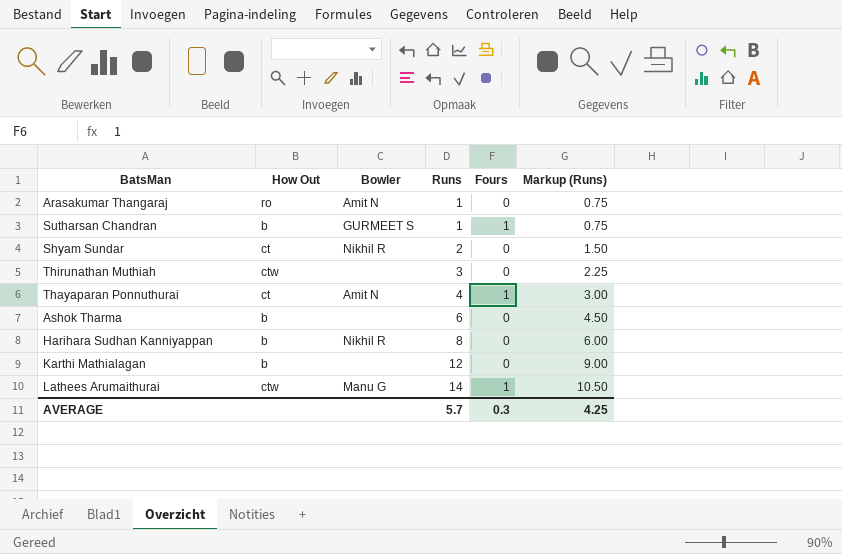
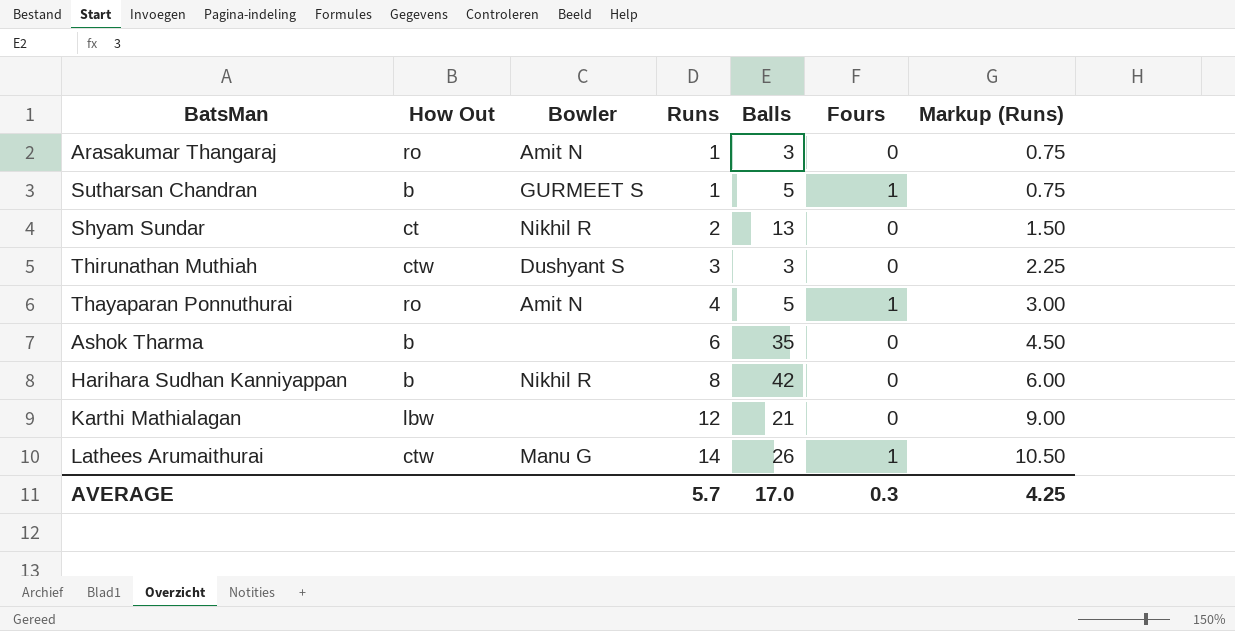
column Balls | position: none -> 5
Thirunathan Muthiah | Bowler: none -> Dushyant S
Thayaparan Ponnuthurai | How Out: ct -> ro
Karthi Mathialagan | How Out: b -> lbw

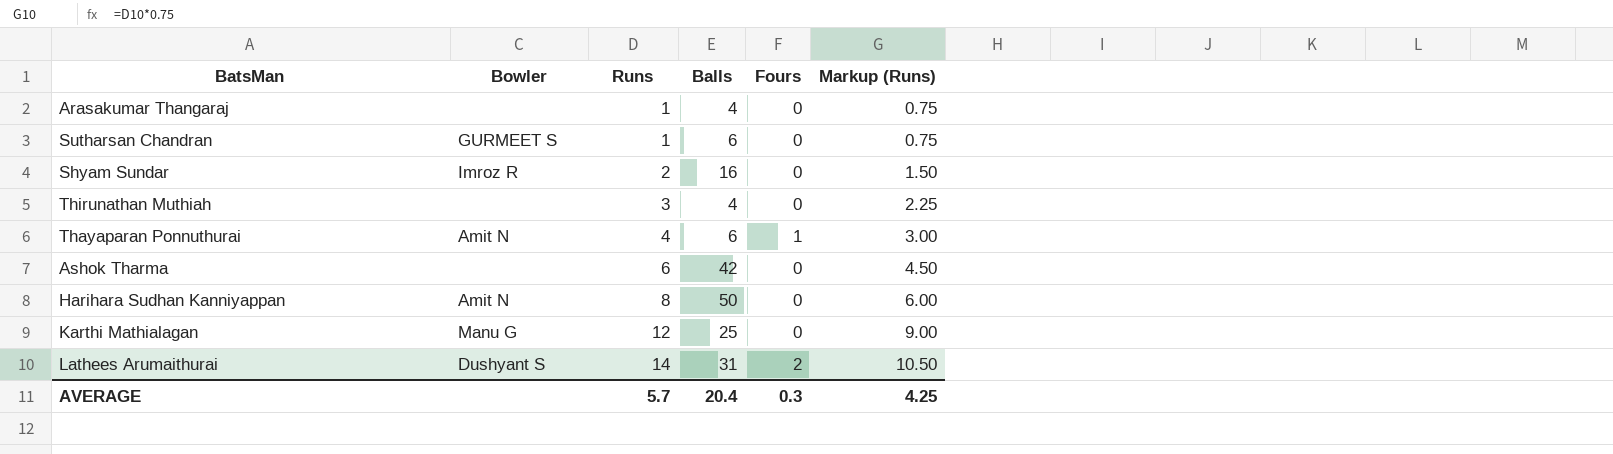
column How Out | position: 2 -> none
Arasakumar Thangaraj | Bowler: Amit N -> none
Arasakumar Thangaraj | Balls: 3 -> 4
Sutharsan Chandran | Balls: 5 -> 6
Sutharsan Chandran | Fours: 1 -> 0
Shyam Sundar | Bowler: Nikhil R -> Imroz R
Shyam Sundar | Balls: 13 -> 16
Thirunathan Muthiah | Bowler: Dushyant S -> none
Thirunathan Muthiah | Balls: 3 -> 4
Thayaparan Ponnuthurai | Balls: 5 -> 6
Ashok Tharma | Balls: 35 -> 42
Harihara Sudhan Kanniyappan | Bowler: Nikhil R -> Amit N
Harihara Sudhan Kanniyappan | Balls: 42 -> 50
Karthi Mathialagan | Bowler: none -> Manu G
Karthi Mathialagan | Balls: 21 -> 25
Lathees Arumaithurai | Bowler: Manu G -> Dushyant S
Lathees Arumaithurai | Balls: 26 -> 31
Lathees Arumaithurai | Fours: 1 -> 2
AVERAGE | Balls: 17.0 -> 20.4

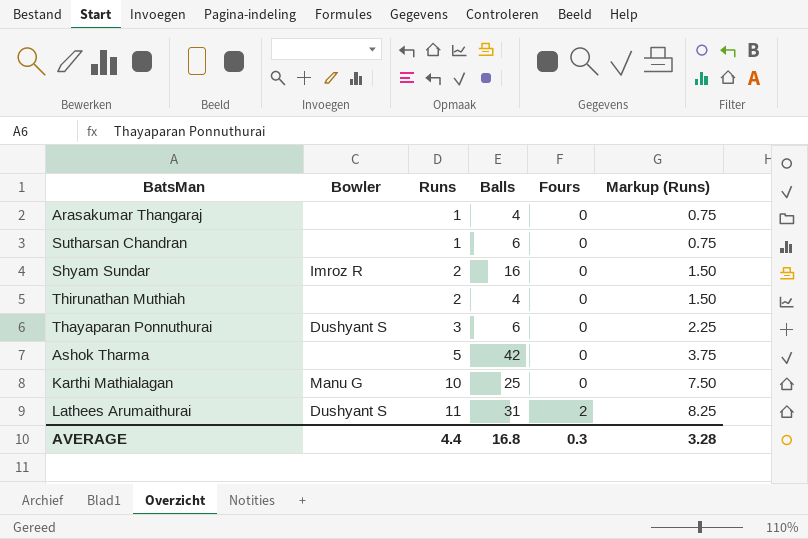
row Harihara Sudhan Kanniyappan: Amit N | 8 | 50 | 0 | 6.00 -> none
Sutharsan Chandran | Bowler: GURMEET S -> none
Thirunathan Muthiah | Runs: 3 -> 2
Thirunathan Muthiah | Markup (Runs): 2.25 -> 1.50
Thayaparan Ponnuthurai | Bowler: Amit N -> Dushyant S
Thayaparan Ponnuthurai | Runs: 4 -> 3
Thayaparan Ponnuthurai | Fours: 1 -> 0
Thayaparan Ponnuthurai | Markup (Runs): 3.00 -> 2.25
Ashok Tharma | Runs: 6 -> 5
Ashok Tharma | Markup (Runs): 4.50 -> 3.75
Karthi Mathialagan | Runs: 12 -> 10
Karthi Mathialagan | Markup (Runs): 9.00 -> 7.50
Lathees Arumaithurai | Runs: 14 -> 11
Lathees Arumaithurai | Markup (Runs): 10.50 -> 8.25
AVERAGE | Runs: 5.7 -> 4.4
AVERAGE | Balls: 20.4 -> 16.8
AVERAGE | Markup (Runs): 4.25 -> 3.28

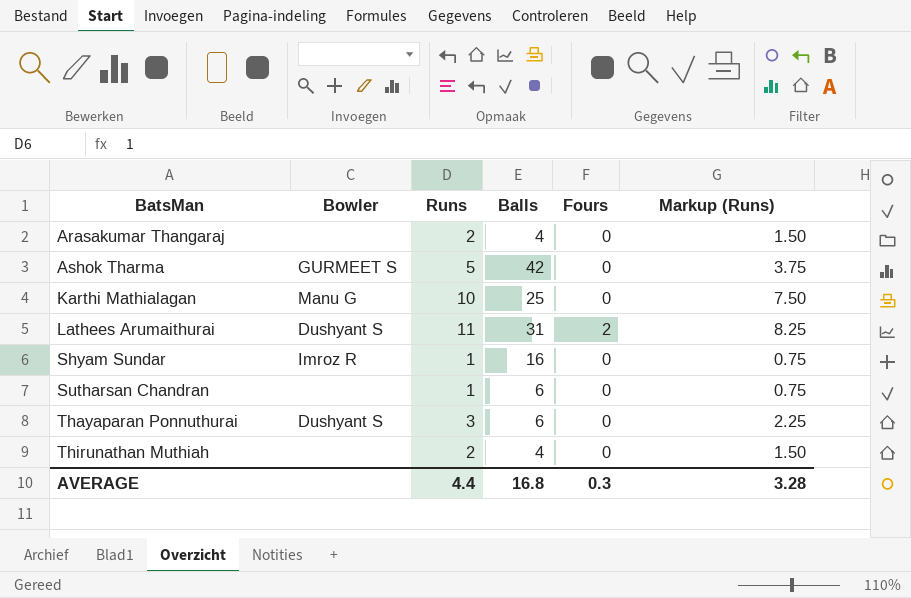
row order: Runs ascending -> BatsMan ascending
Arasakumar Thangaraj | Runs: 1 -> 2
Arasakumar Thangaraj | Markup (Runs): 0.75 -> 1.50
Ashok Tharma | Bowler: none -> GURMEET S
Shyam Sundar | Runs: 2 -> 1
Shyam Sundar | Markup (Runs): 1.50 -> 0.75

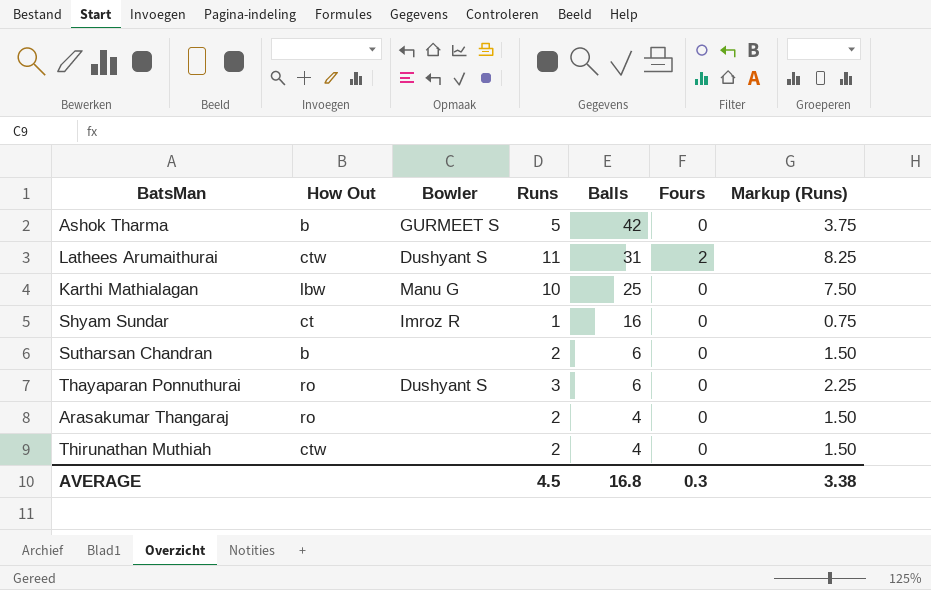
row order: BatsMan ascending -> Balls descending
column How Out | position: none -> 2
Sutharsan Chandran | Runs: 1 -> 2
Sutharsan Chandran | Markup (Runs): 0.75 -> 1.50
AVERAGE | Runs: 4.4 -> 4.5
AVERAGE | Markup (Runs): 3.28 -> 3.38

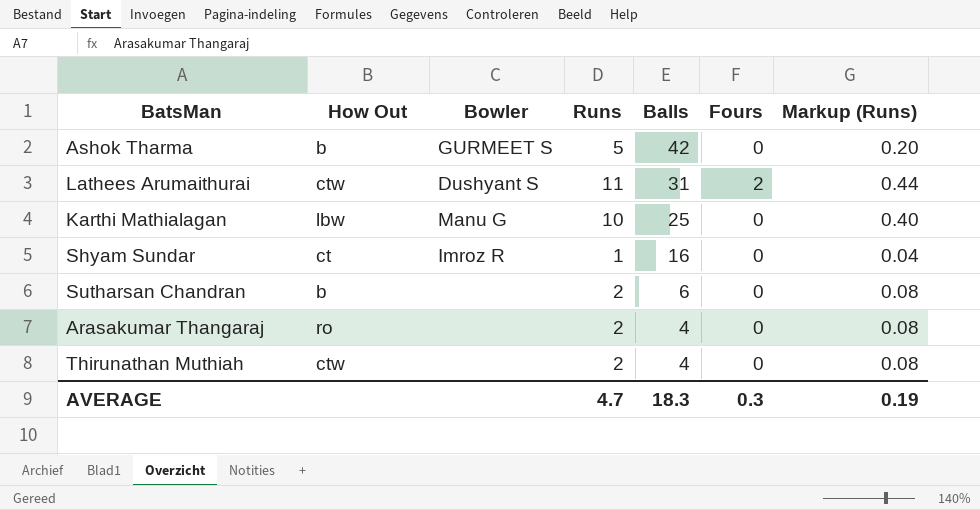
column Markup (Runs) | formula: [Runs] * 0.75 -> [Runs] * 0.04
row Thayaparan Ponnuthurai: ro | Dushyant S | 3 | 6 | 0 | 2.25 -> none
AVERAGE | Runs: 4.5 -> 4.7
AVERAGE | Balls: 16.8 -> 18.3
AVERAGE | Markup (Runs): 3.38 -> 0.19

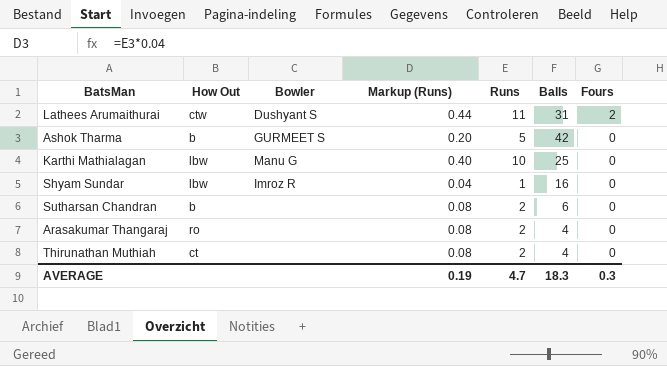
row order: Balls descending -> Fours descending
column Markup (Runs) | position: 7 -> 4
Shyam Sundar | How Out: ct -> lbw
Thirunathan Muthiah | How Out: ctw -> ct

